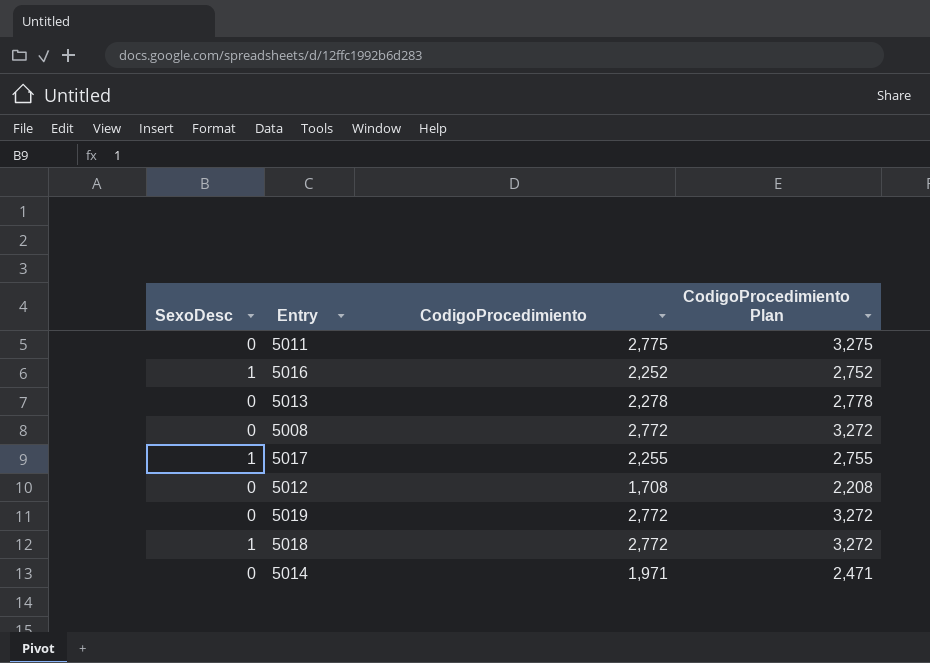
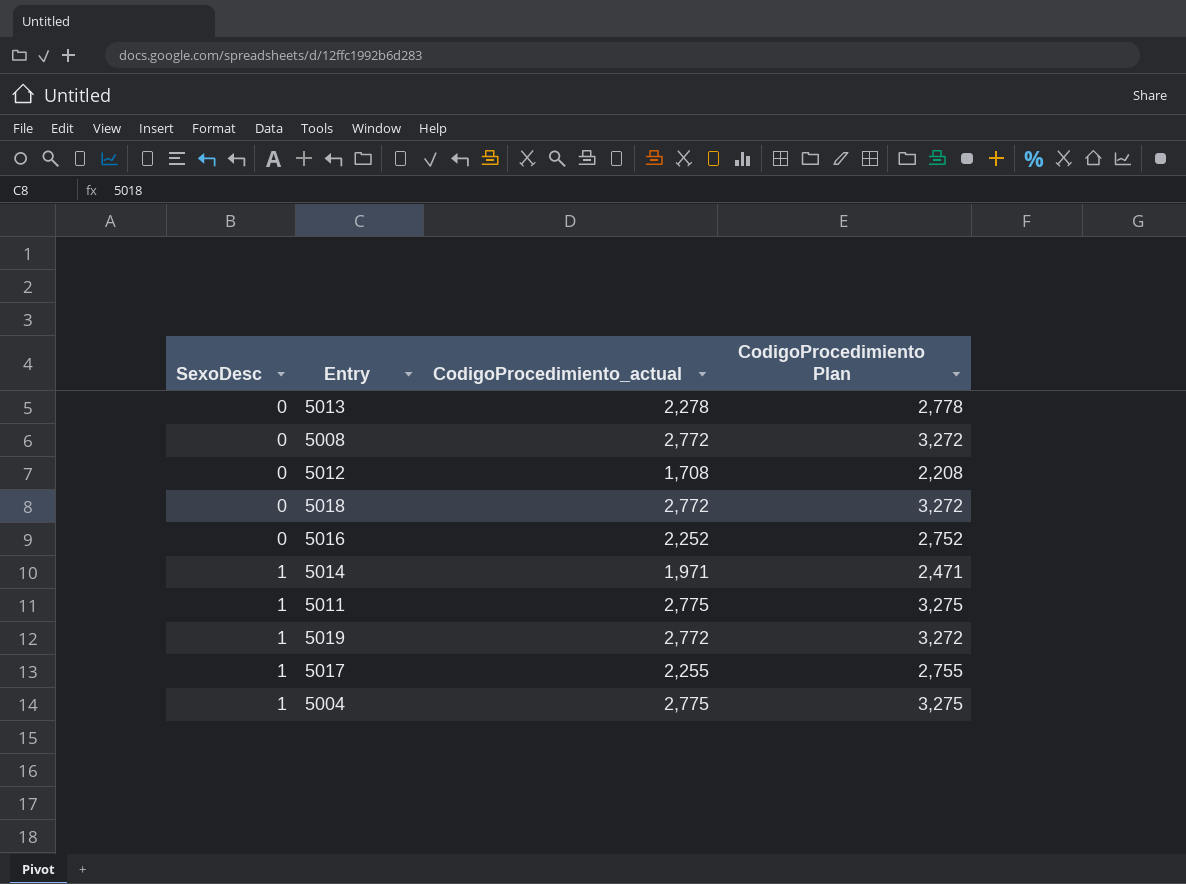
row order: none -> SexoDesc ascending
column name: CodigoProcedimiento -> CodigoProcedimiento_actual
5018 | SexoDesc: 1 -> 0
5016 | SexoDesc: 1 -> 0
5014 | SexoDesc: 0 -> 1
5011 | SexoDesc: 0 -> 1
5019 | SexoDesc: 0 -> 1
row 5004: none -> 1 | 2,775 | 3,275

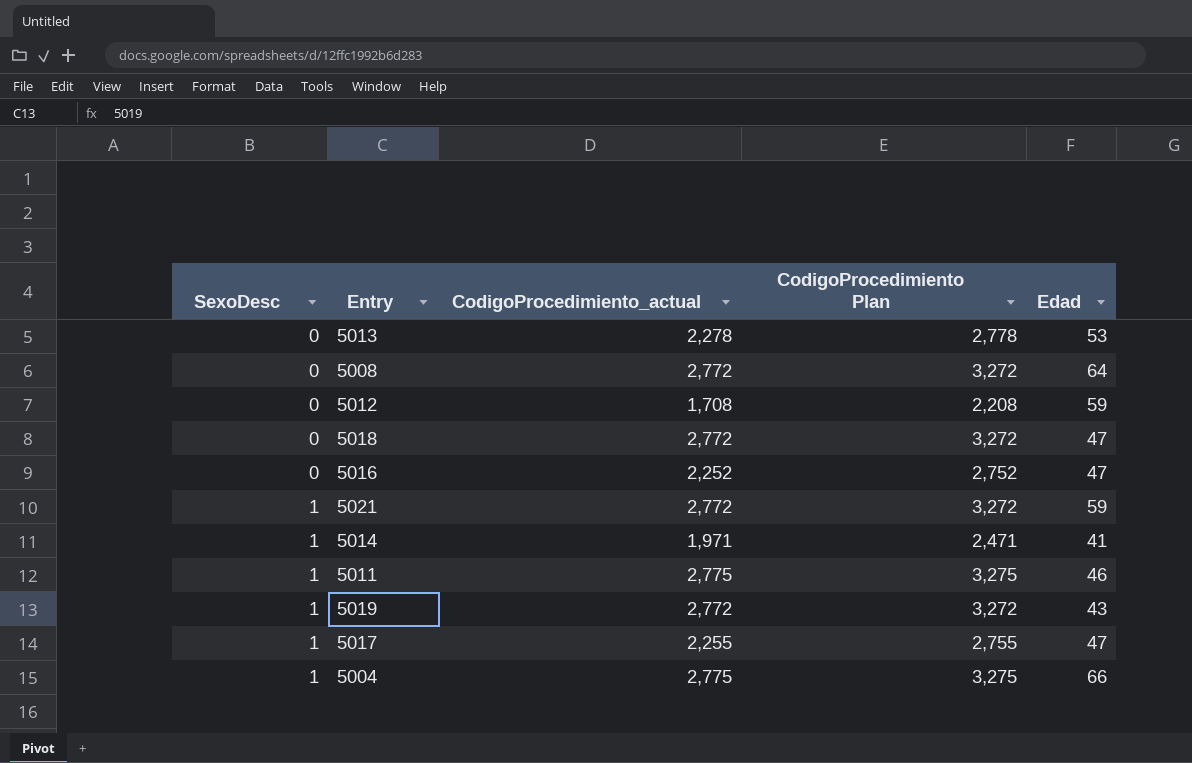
column Edad | position: none -> 5
row 5021: none -> 1 | 2,772 | 3,272 | 59

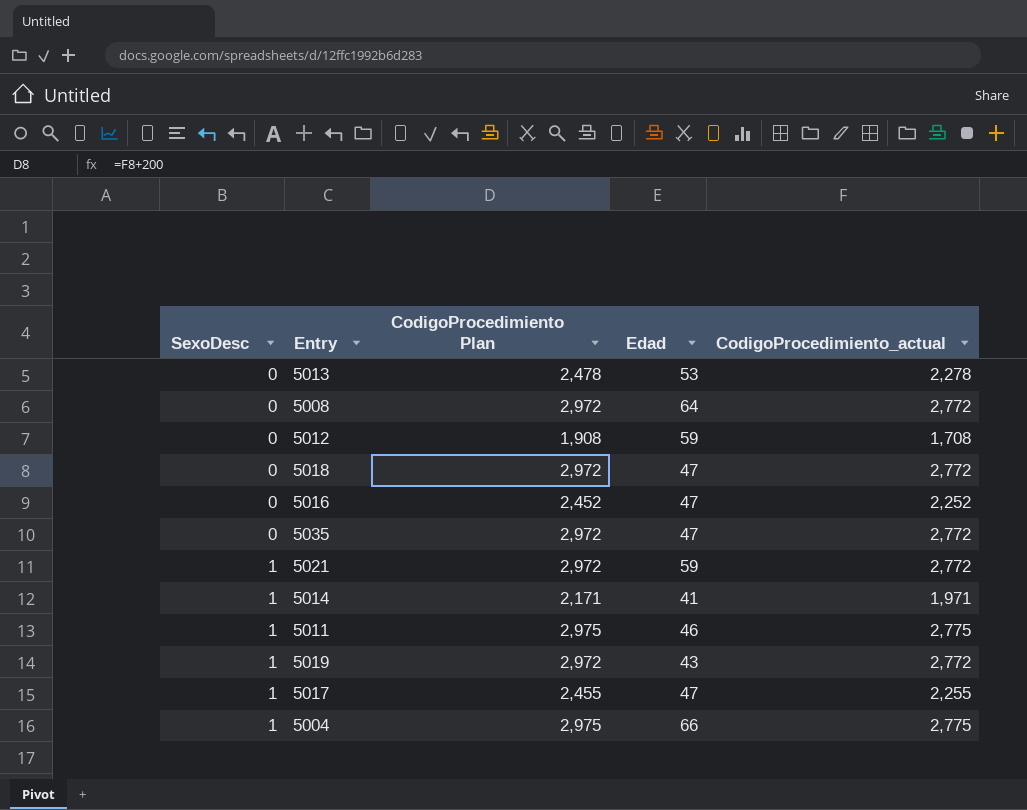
column CodigoProcedimiento Plan | formula: [CodigoProcedimiento_actual] + 500 -> [CodigoProcedimiento_actual] + 200
column CodigoProcedimiento_actual | position: 3 -> 5
row 5035: none -> 0 | 2,972 | 47 | 2,772

